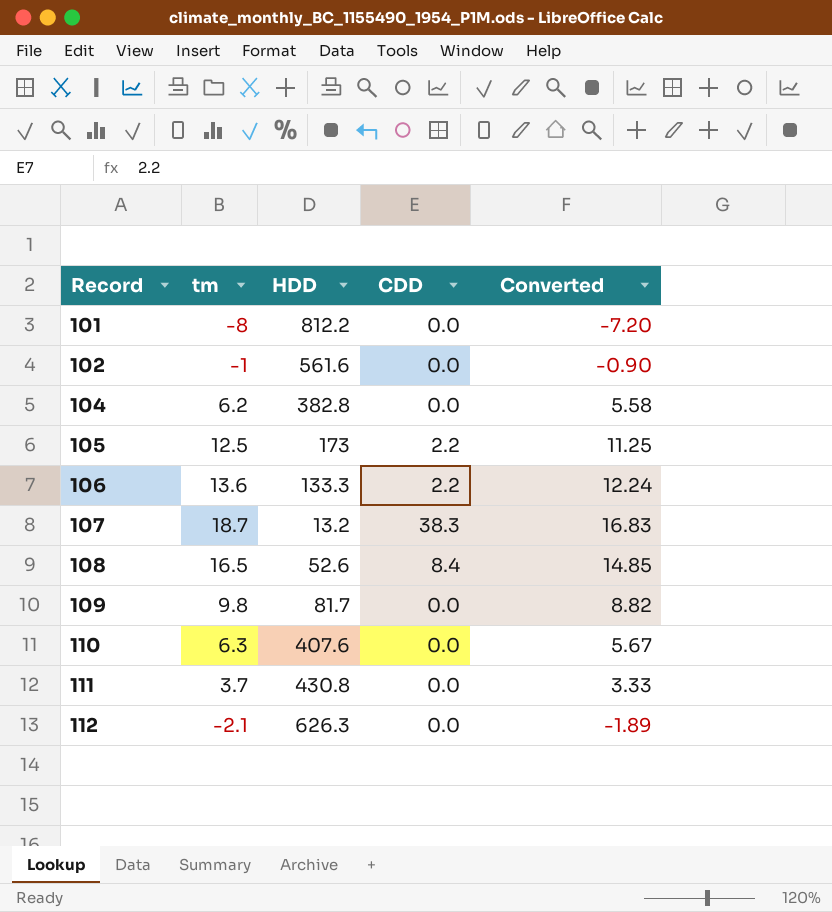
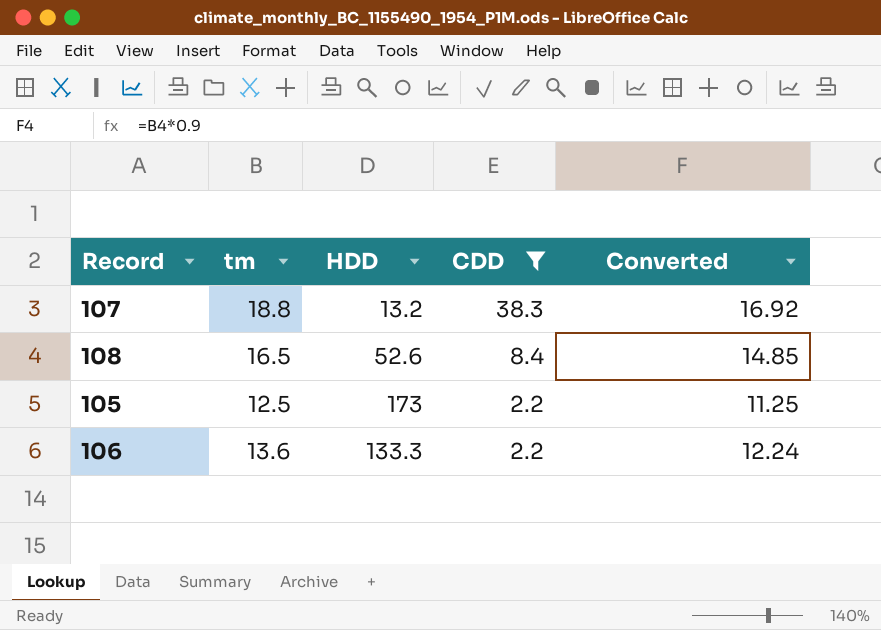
filter: none -> CDD != 0.0
row order: Record ascending -> CDD descending
107 | tm: 18.7 -> 18.8
107 | Converted: 16.83 -> 16.92

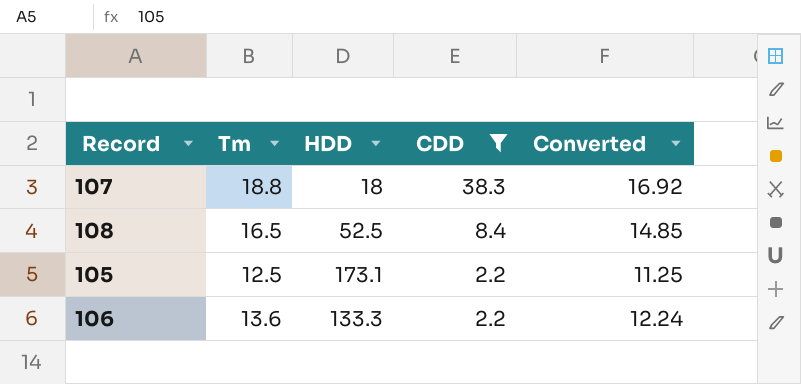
column name: tm -> Tm
107 | HDD: 13.2 -> 18
108 | HDD: 52.6 -> 52.5
105 | HDD: 173 -> 173.1

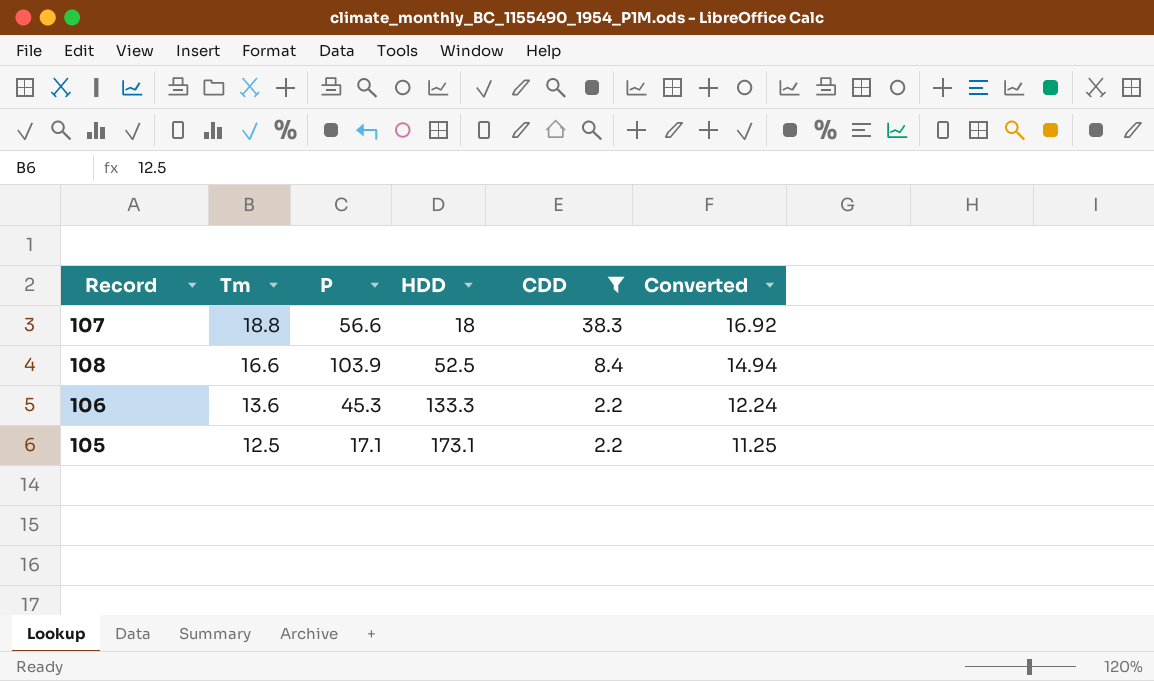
row order: CDD descending -> Tm descending
column P | position: none -> 3
108 | Tm: 16.5 -> 16.6
108 | Converted: 14.85 -> 14.94

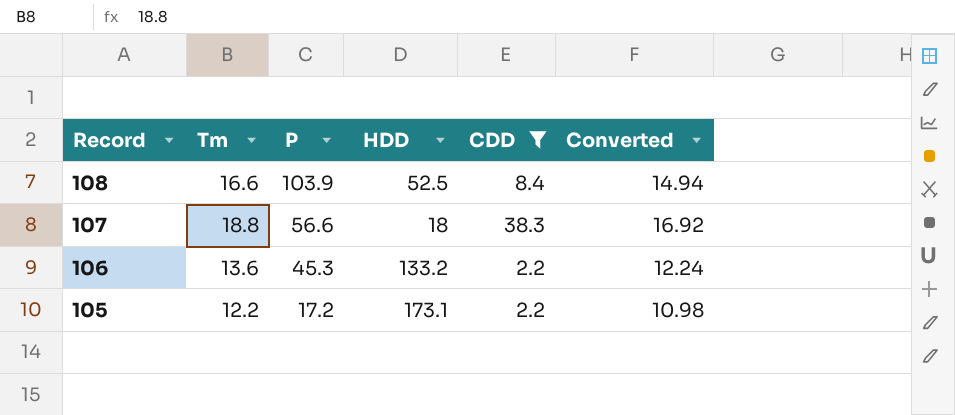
row order: Tm descending -> Record descending
106 | HDD: 133.3 -> 133.2
105 | Tm: 12.5 -> 12.2
105 | P: 17.1 -> 17.2
105 | Converted: 11.25 -> 10.98

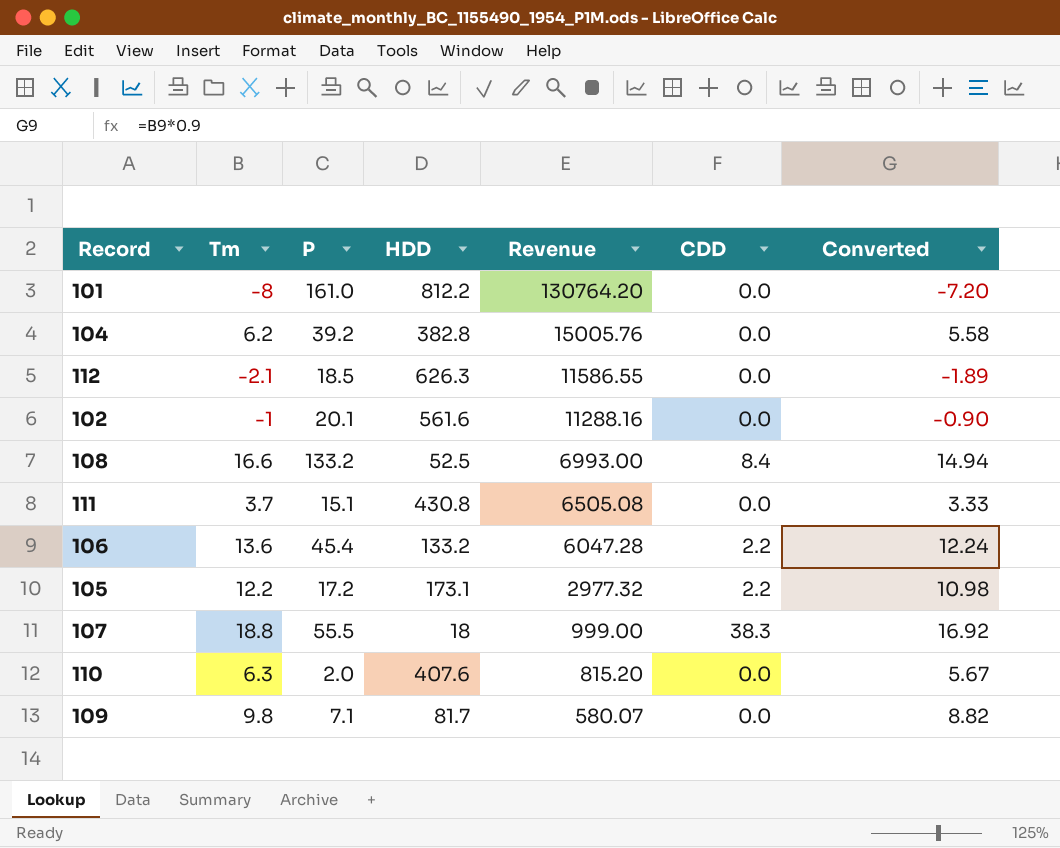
filter: CDD != 0.0 -> none
row order: Record descending -> Revenue descending
column Revenue | formula: none -> [P] * [HDD]
108 | P: 103.9 -> 133.2
106 | P: 45.3 -> 45.4
107 | P: 56.6 -> 55.5

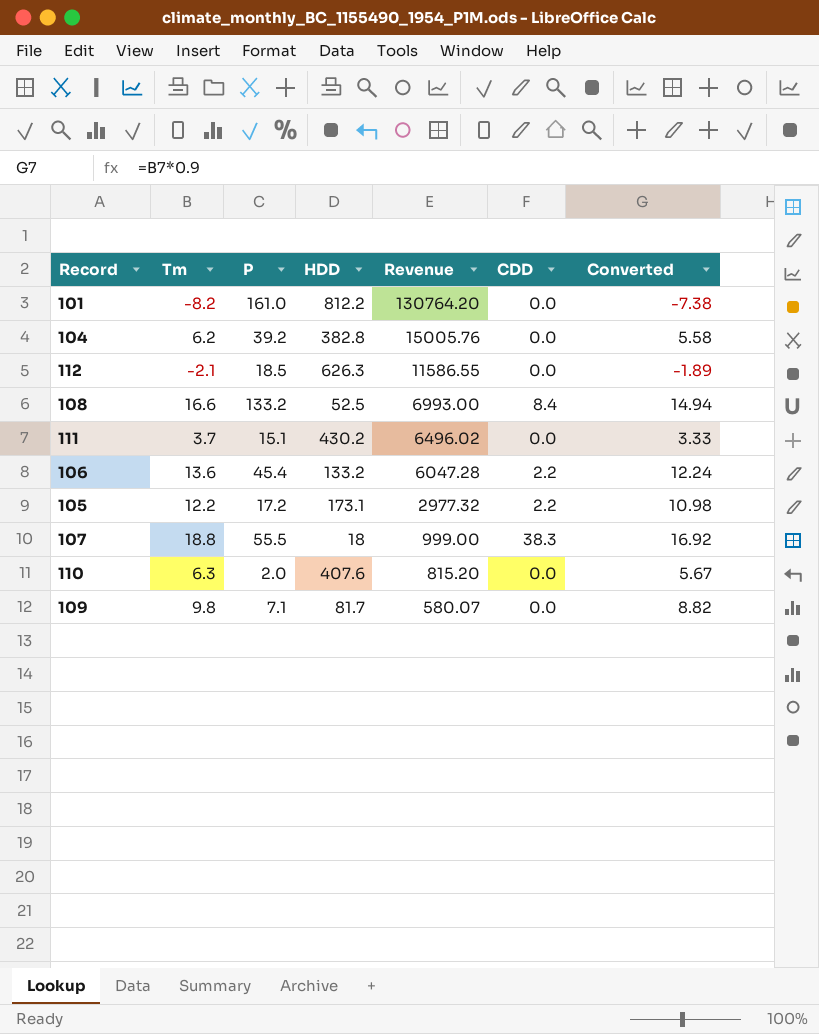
row 102: -1 | 20.1 | 561.6 | 11288.16 | 0.0 | -0.90 -> none
101 | Tm: -8 -> -8.2
101 | Converted: -7.20 -> -7.38
111 | HDD: 430.8 -> 430.2
111 | Revenue: 6505.08 -> 6496.02

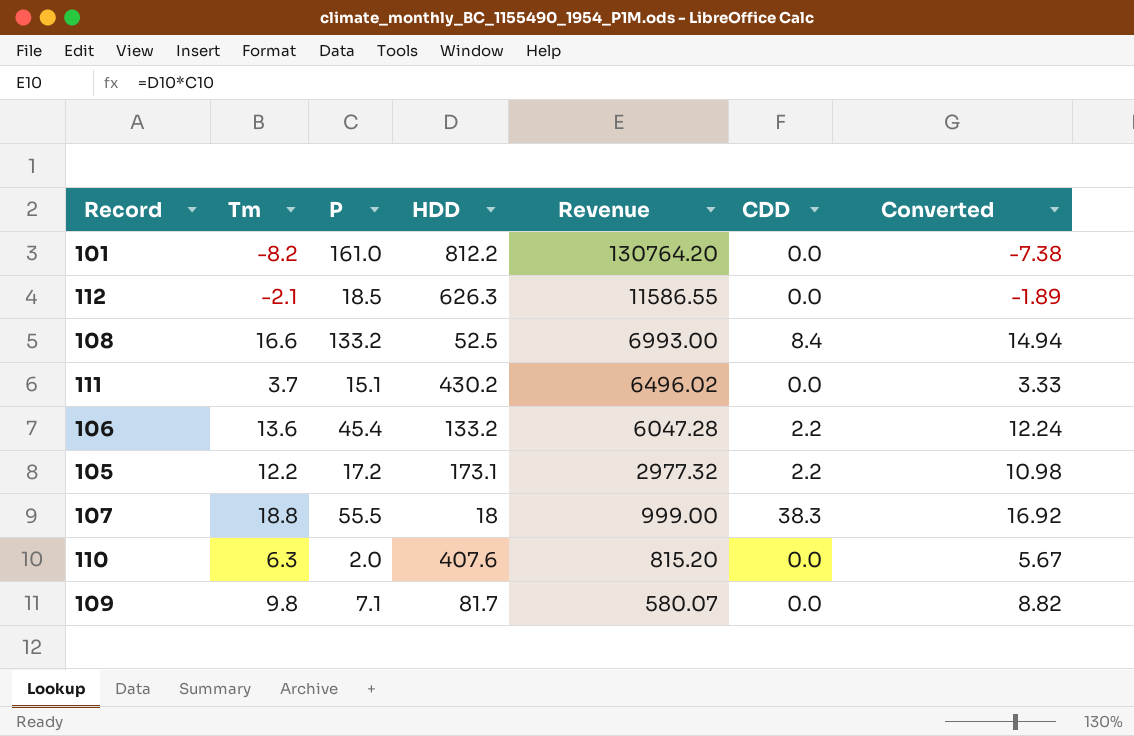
row 104: 6.2 | 39.2 | 382.8 | 15005.76 | 0.0 | 5.58 -> none

